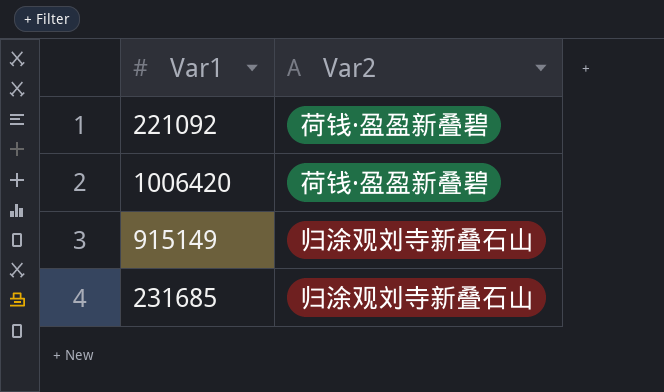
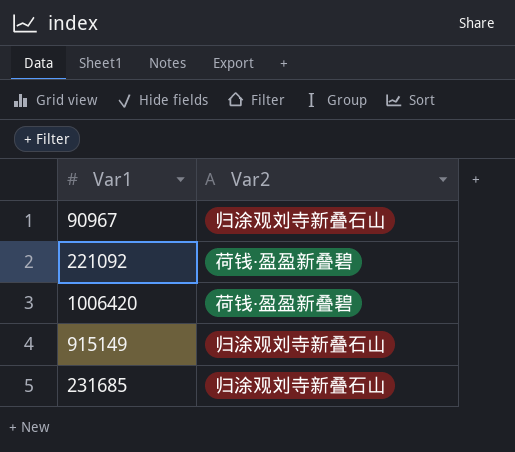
row 90967: none -> 归涂观刘寺新叠石山

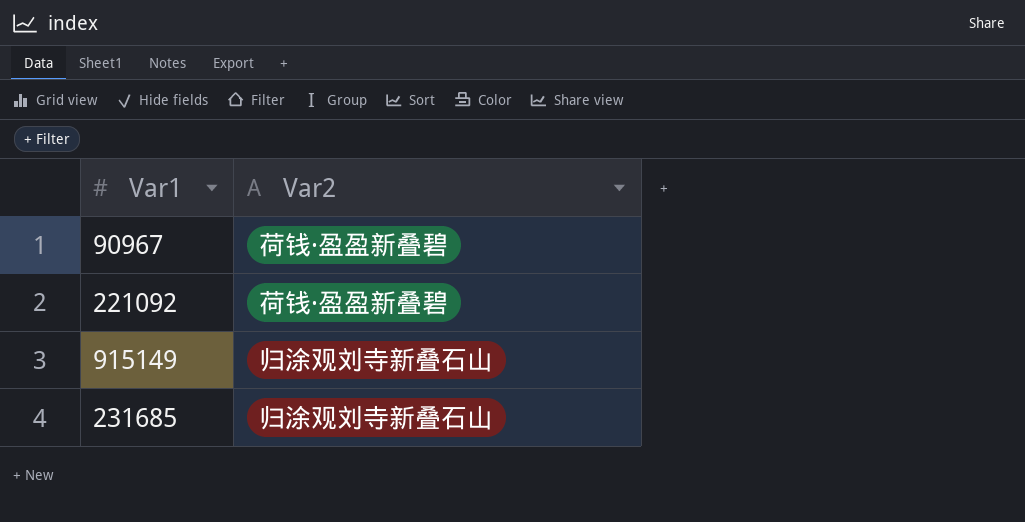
row 1006420: 荷钱·盈盈新叠碧 -> none
90967 | Var2: 归涂观刘寺新叠石山 -> 荷钱·盈盈新叠碧

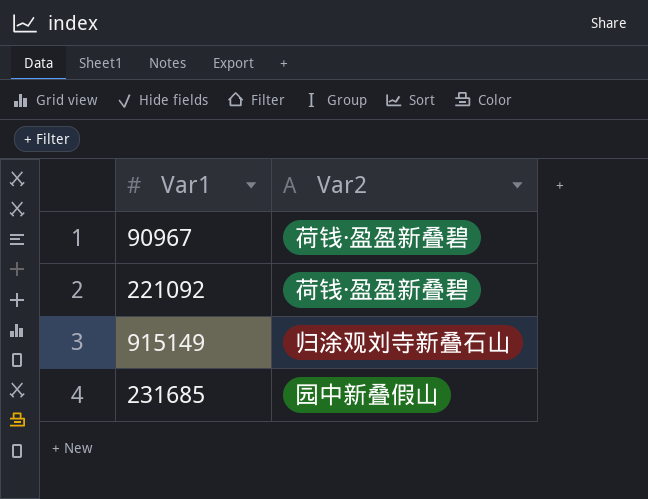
231685 | Var2: 归涂观刘寺新叠石山 -> 园中新叠假山

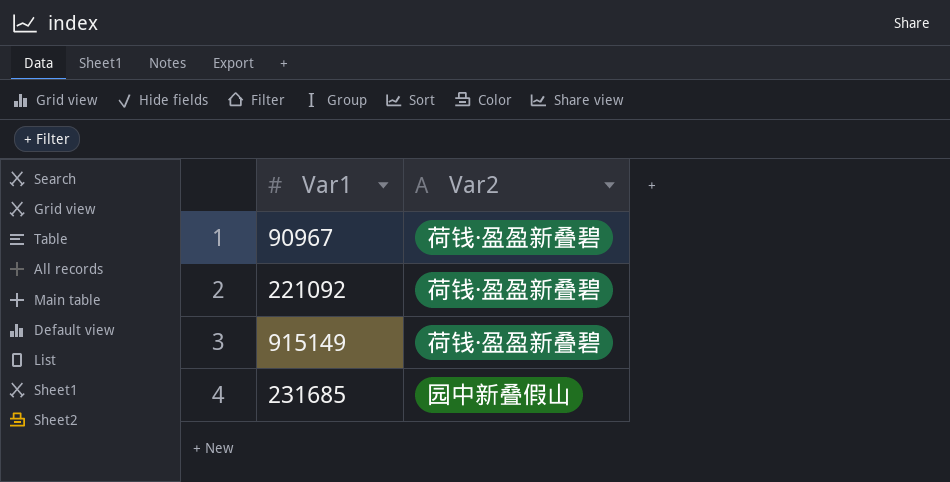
915149 | Var2: 归涂观刘寺新叠石山 -> 荷钱·盈盈新叠碧

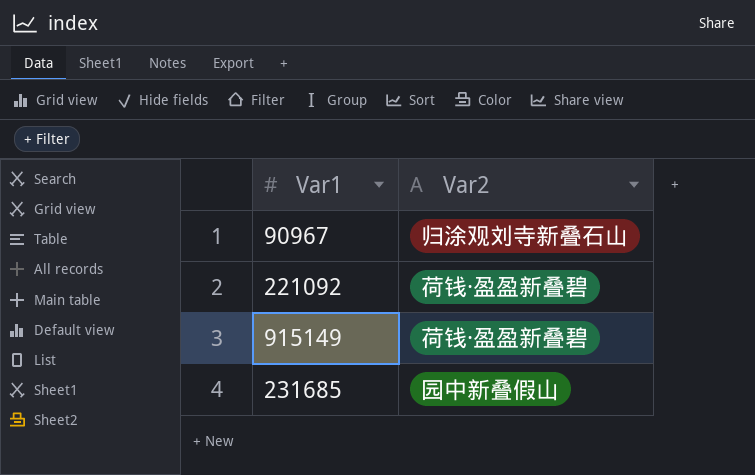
90967 | Var2: 荷钱·盈盈新叠碧 -> 归涂观刘寺新叠石山

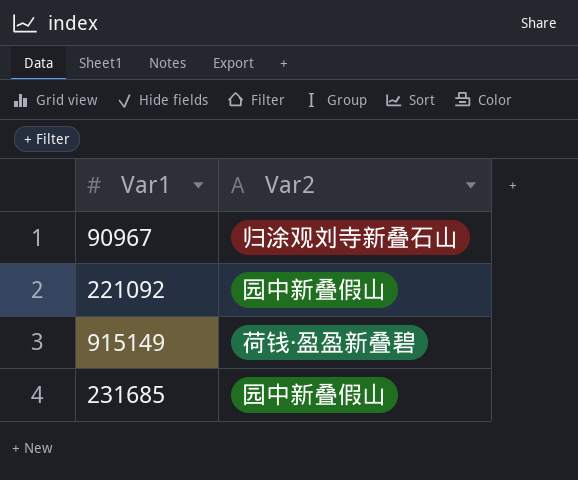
221092 | Var2: 荷钱·盈盈新叠碧 -> 园中新叠假山

